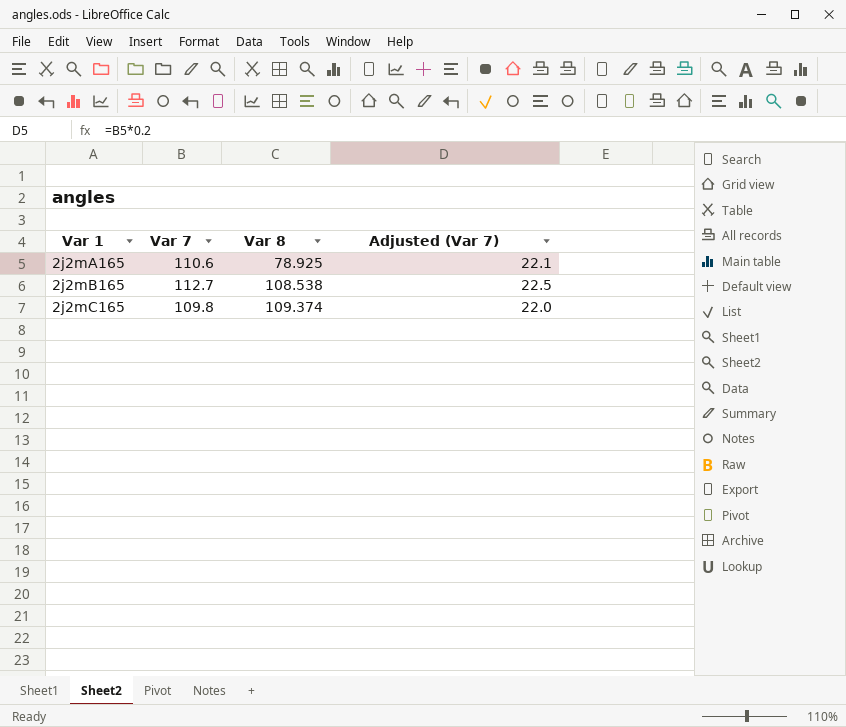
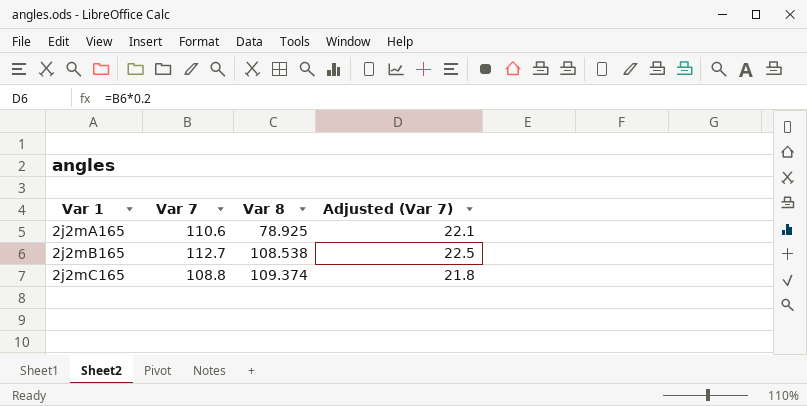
2j2mC165 | Var 7: 109.8 -> 108.8
2j2mC165 | Adjusted (Var 7): 22.0 -> 21.8

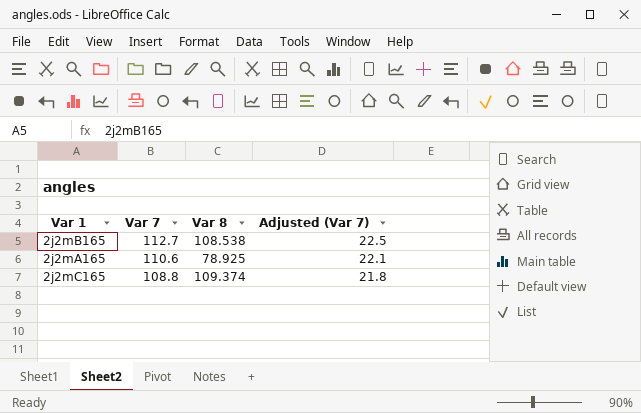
row order: Var 1 ascending -> Var 7 descending

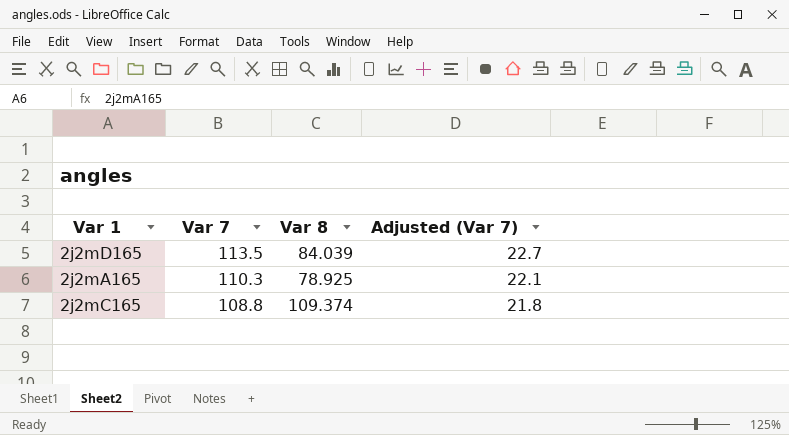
row 2j2mB165: 112.7 | 108.538 | 22.5 -> none
row 2j2mD165: none -> 113.5 | 84.039 | 22.7
2j2mA165 | Var 7: 110.6 -> 110.3

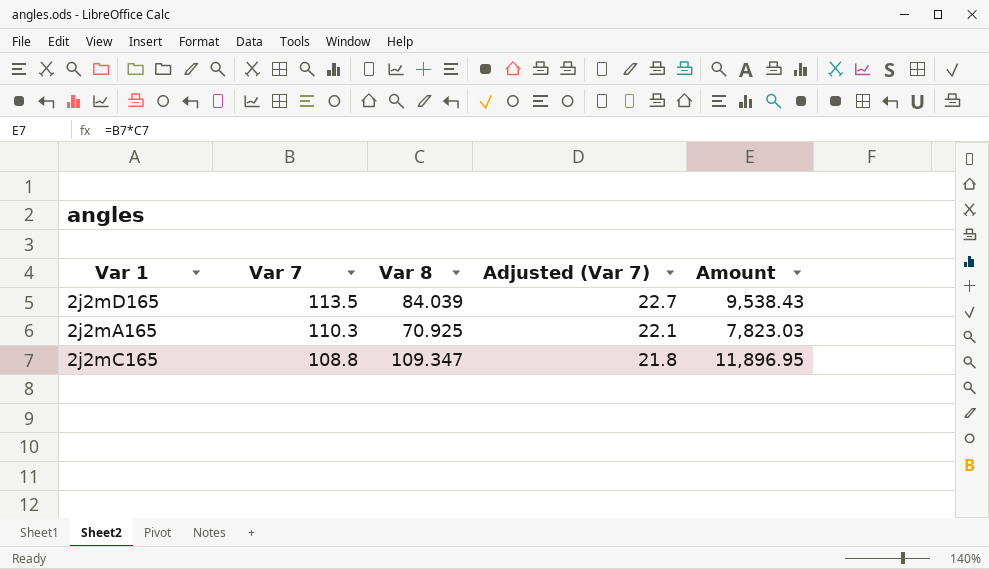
column Amount | formula: none -> [Var 7] * [Var 8]
2j2mA165 | Var 8: 78.925 -> 70.925
2j2mC165 | Var 8: 109.374 -> 109.347

